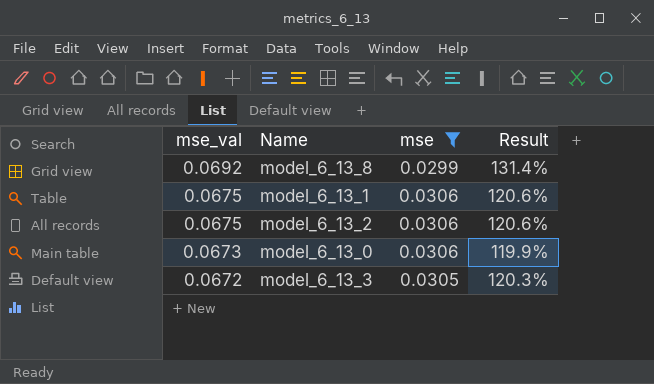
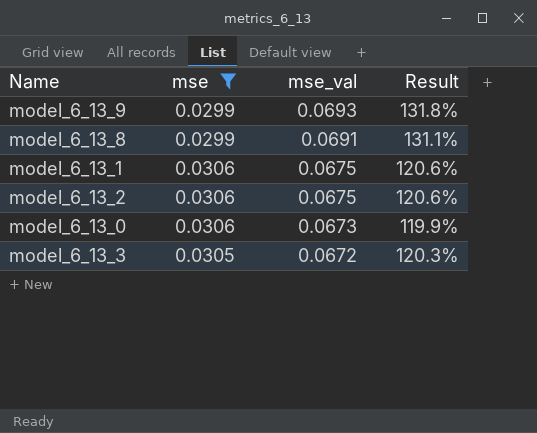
column mse_val | position: 1 -> 3
row model_6_13_9: none -> 0.0299 | 0.0693 | 131.8%
model_6_13_8 | mse_val: 0.0692 -> 0.0691
model_6_13_8 | Result: 131.4% -> 131.1%

